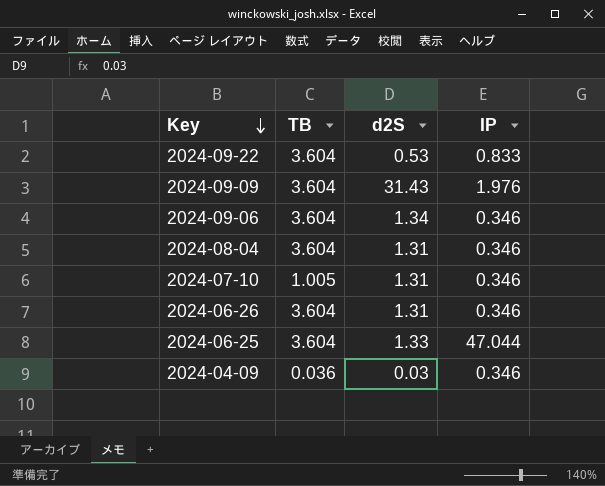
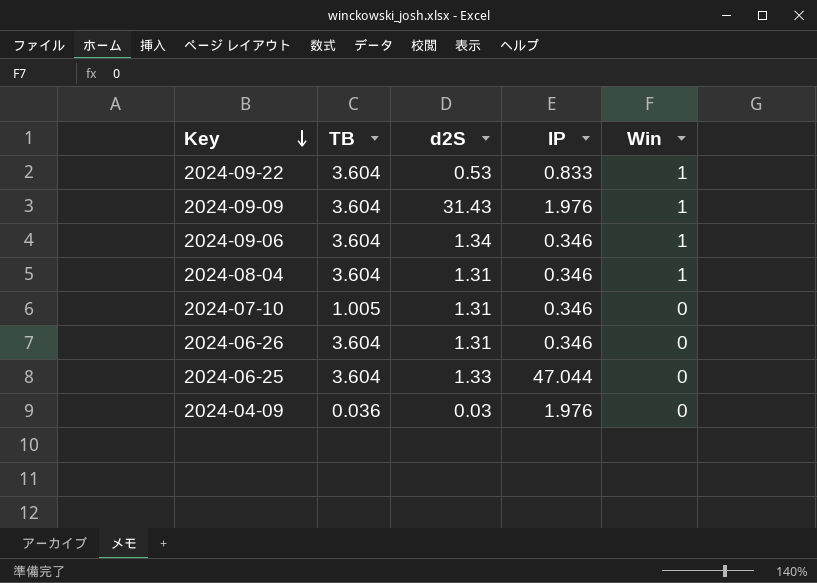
column Win | position: none -> 5
2024-04-09 | IP: 0.346 -> 1.976

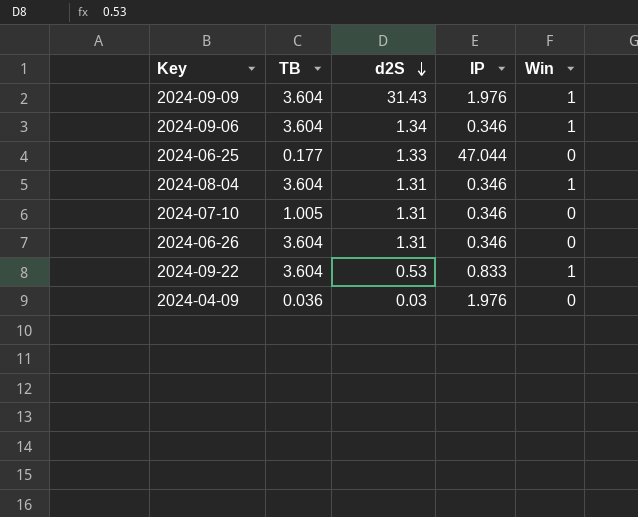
row order: Key descending -> d2S descending
2024-06-25 | TB: 3.604 -> 0.177

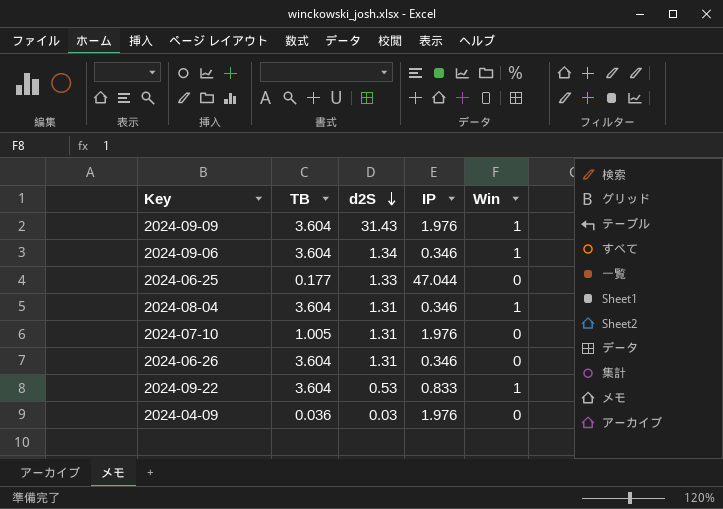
2024-07-10 | IP: 0.346 -> 1.976

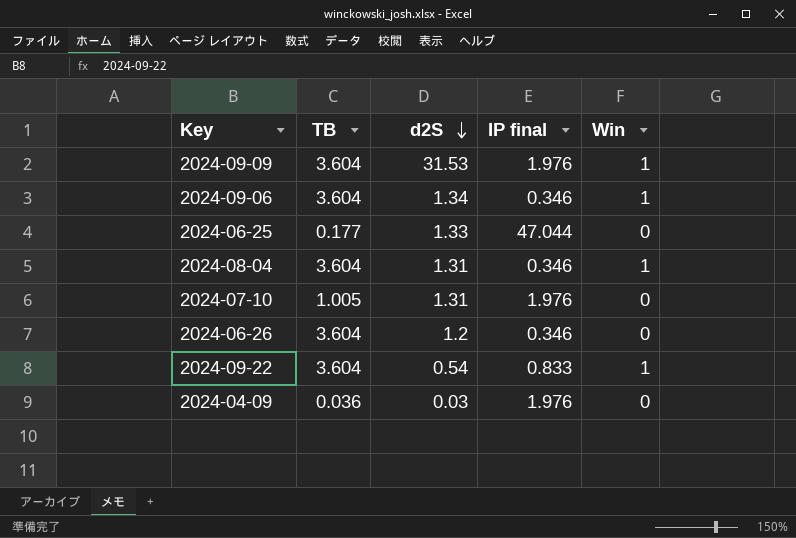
column name: IP -> IP final
2024-09-09 | d2S: 31.43 -> 31.53
2024-06-26 | d2S: 1.31 -> 1.2
2024-09-22 | d2S: 0.53 -> 0.54

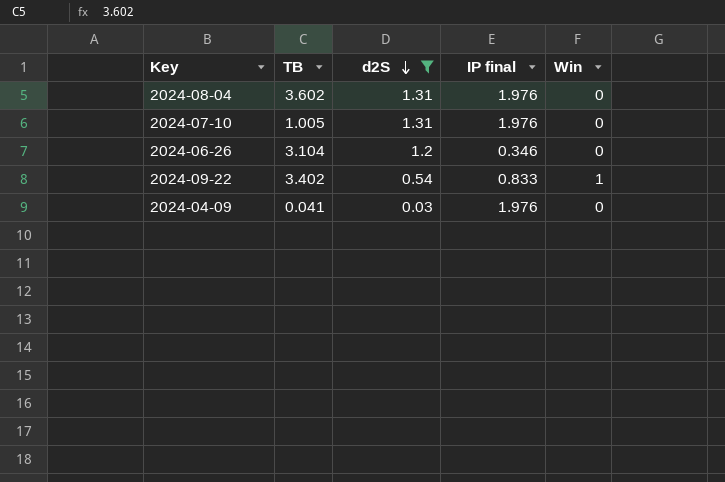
filter: none -> d2S <= 1.31
2024-08-04 | TB: 3.604 -> 3.602
2024-08-04 | IP final: 0.346 -> 1.976
2024-08-04 | Win: 1 -> 0
2024-06-26 | TB: 3.604 -> 3.104
2024-09-22 | TB: 3.604 -> 3.402
2024-04-09 | TB: 0.036 -> 0.041

